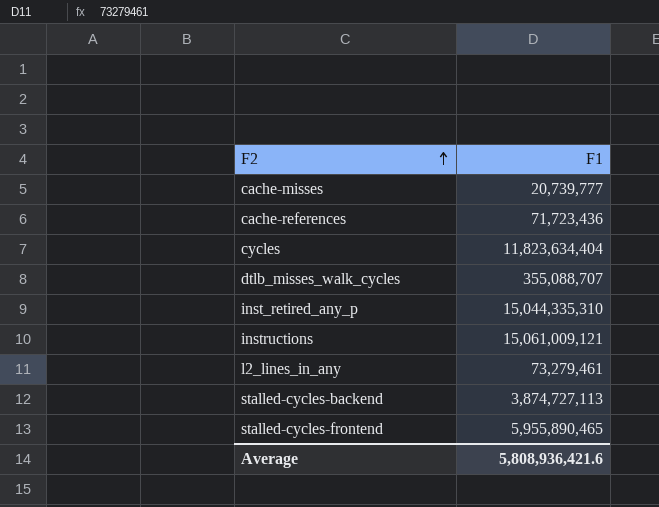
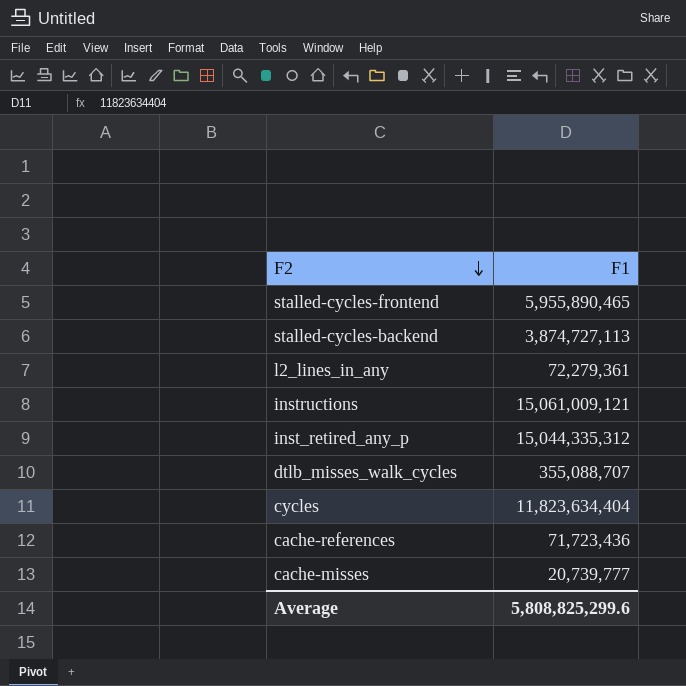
row order: F2 ascending -> F2 descending
l2_lines_in_any | F1: 73,279,461 -> 72,279,361
inst_retired_any_p | F1: 15,044,335,310 -> 15,044,335,312
Average | F1: 5,808,936,421.6 -> 5,808,825,299.6

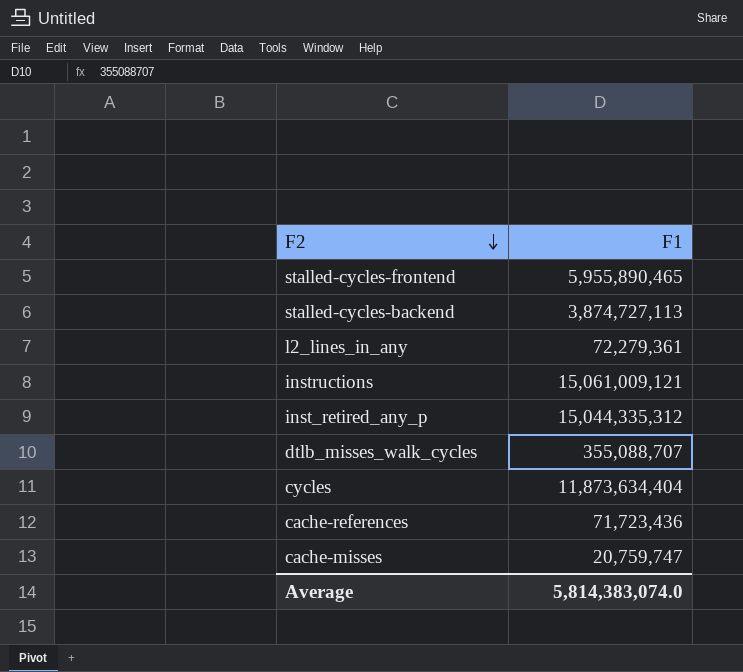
cycles | F1: 11,823,634,404 -> 11,873,634,404
cache-misses | F1: 20,739,777 -> 20,759,747
Average | F1: 5,808,825,299.6 -> 5,814,383,074.0

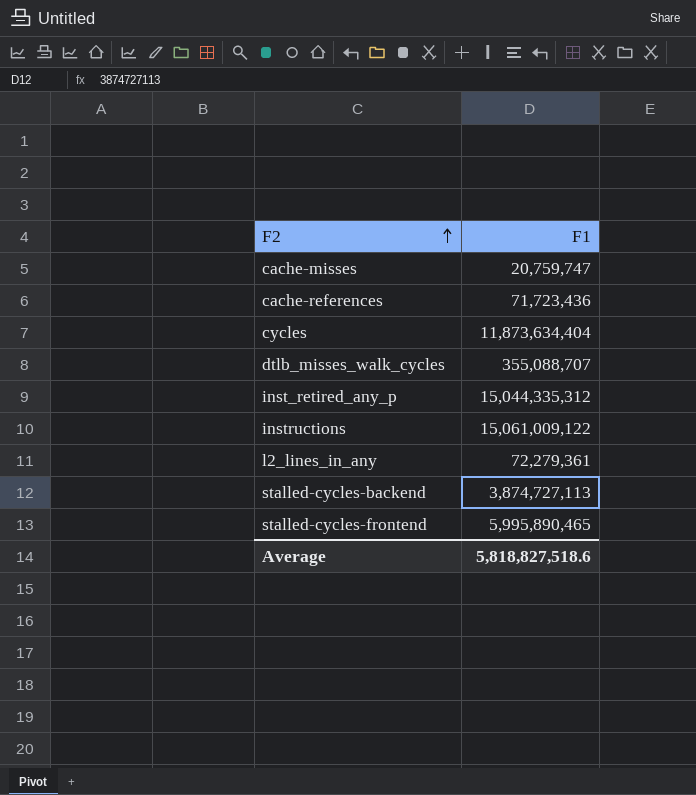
row order: F2 descending -> F2 ascending
instructions | F1: 15,061,009,121 -> 15,061,009,122
stalled-cycles-frontend | F1: 5,955,890,465 -> 5,995,890,465
Average | F1: 5,814,383,074.0 -> 5,818,827,518.6

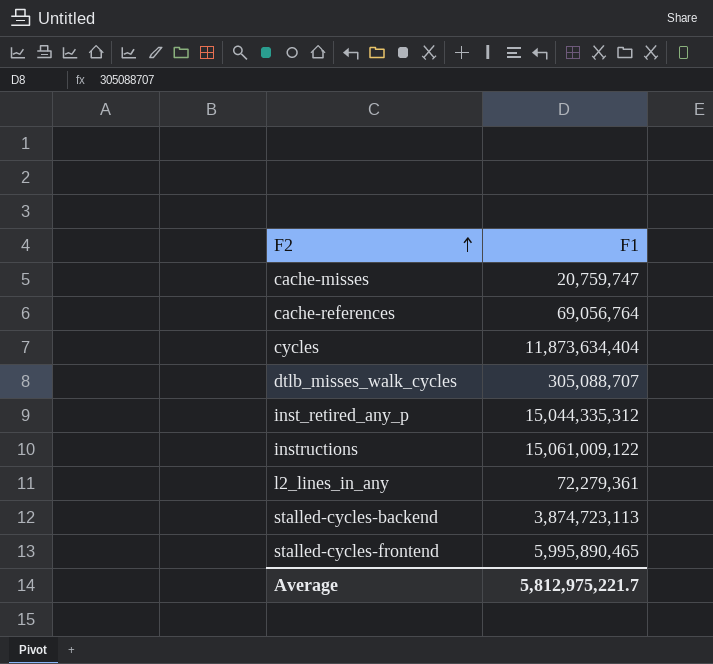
cache-references | F1: 71,723,436 -> 69,056,764
dtlb_misses_walk_cycles | F1: 355,088,707 -> 305,088,707
stalled-cycles-backend | F1: 3,874,727,113 -> 3,874,723,113
Average | F1: 5,818,827,518.6 -> 5,812,975,221.7

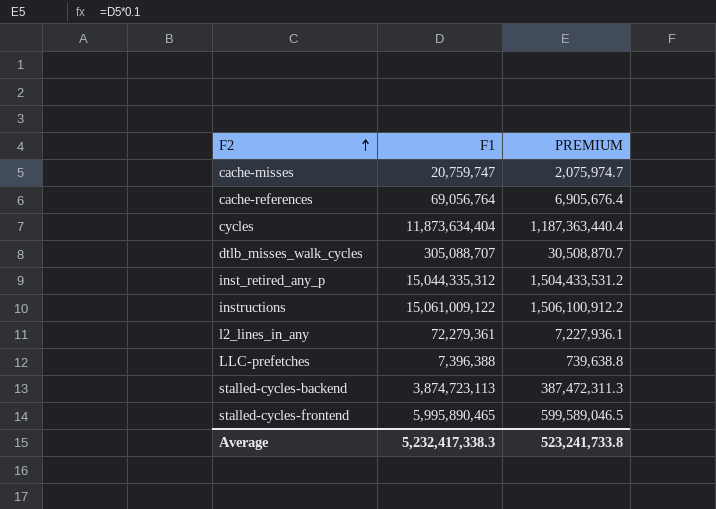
column PREMIUM | formula: none -> [F1] * 0.1
row LLC-prefetches: none -> 7,396,388 | 739,638.8
Average | F1: 5,812,975,221.7 -> 5,232,417,338.3

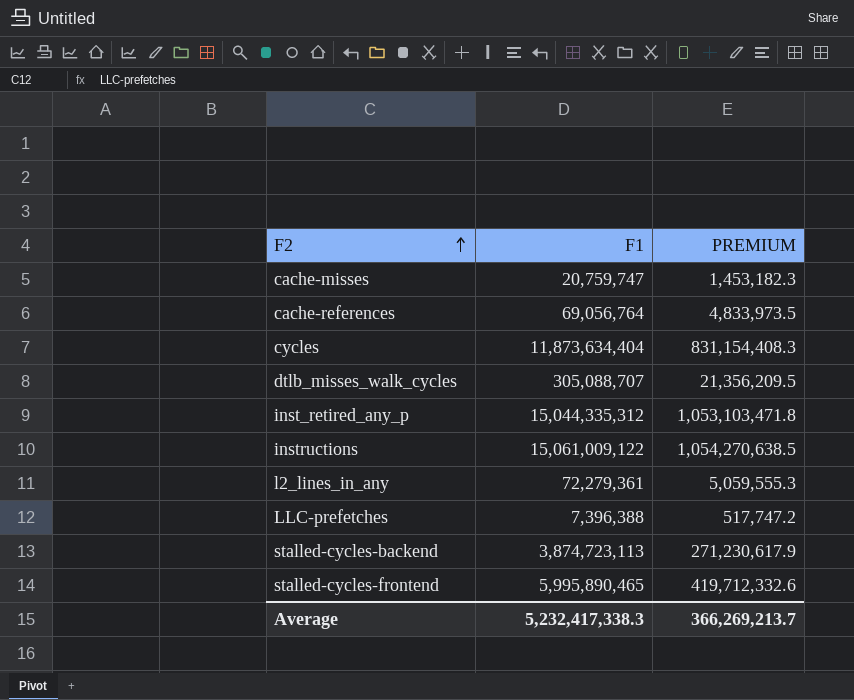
column PREMIUM | formula: [F1] * 0.1 -> [F1] * 0.07
Average | PREMIUM: 523,241,733.8 -> 366,269,213.7

